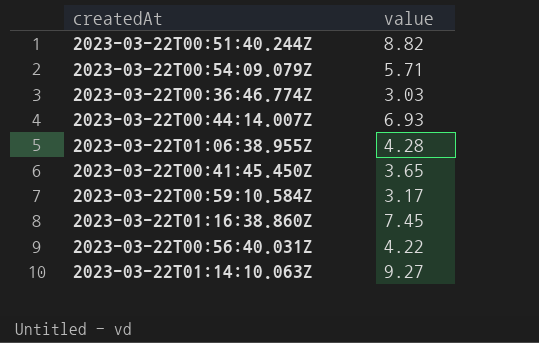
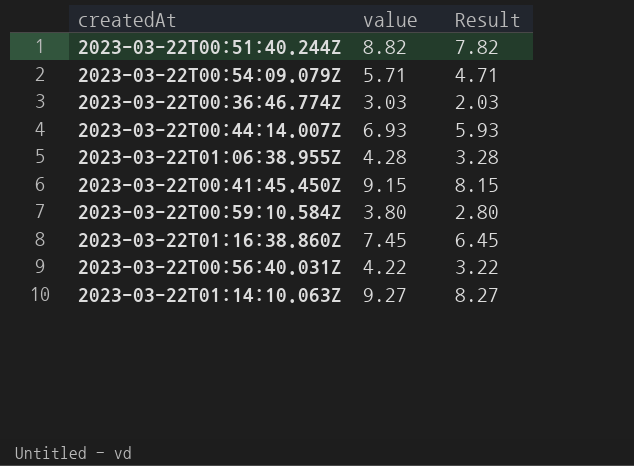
column Result | formula: none -> [value] - 1
2023-03-22T00:41:45.450Z | value: 3.65 -> 9.15
2023-03-22T00:59:10.584Z | value: 3.17 -> 3.80

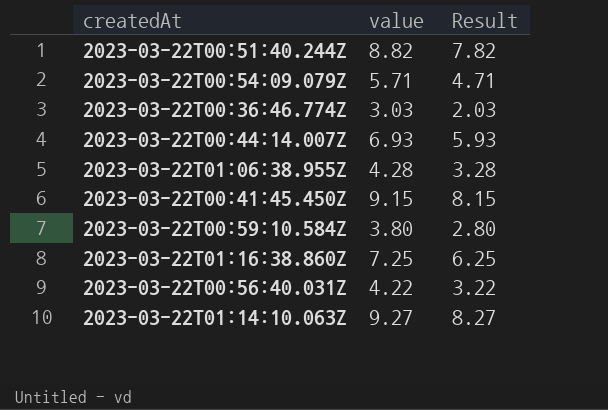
2023-03-22T01:16:38.860Z | value: 7.45 -> 7.25
2023-03-22T01:16:38.860Z | Result: 6.45 -> 6.25

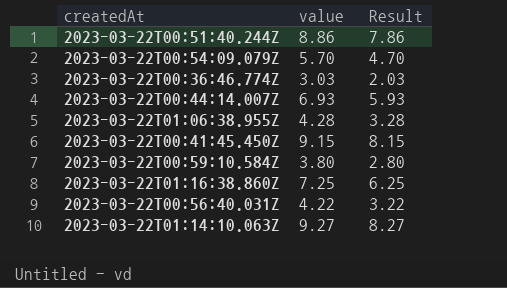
2023-03-22T00:51:40.244Z | value: 8.82 -> 8.86
2023-03-22T00:51:40.244Z | Result: 7.82 -> 7.86
2023-03-22T00:54:09.079Z | value: 5.71 -> 5.70
2023-03-22T00:54:09.079Z | Result: 4.71 -> 4.70

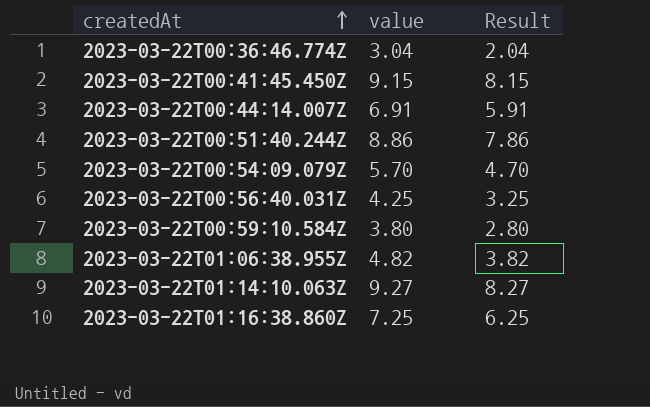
row order: none -> createdAt ascending
2023-03-22T00:36:46.774Z | value: 3.03 -> 3.04
2023-03-22T00:36:46.774Z | Result: 2.03 -> 2.04
2023-03-22T00:44:14.007Z | value: 6.93 -> 6.91
2023-03-22T00:44:14.007Z | Result: 5.93 -> 5.91
2023-03-22T00:56:40.031Z | value: 4.22 -> 4.25
2023-03-22T00:56:40.031Z | Result: 3.22 -> 3.25
2023-03-22T01:06:38.955Z | value: 4.28 -> 4.82
2023-03-22T01:06:38.955Z | Result: 3.28 -> 3.82

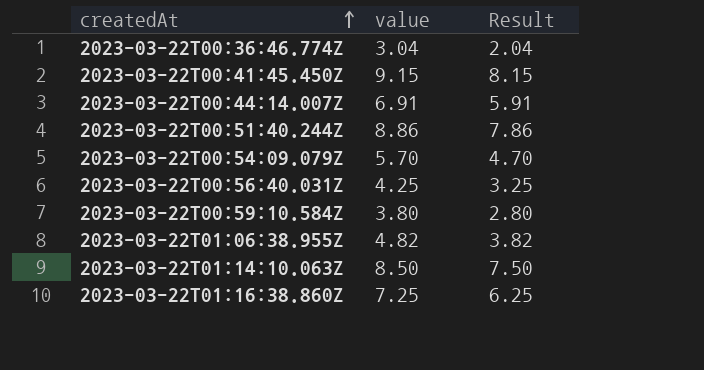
2023-03-22T01:14:10.063Z | value: 9.27 -> 8.50
2023-03-22T01:14:10.063Z | Result: 8.27 -> 7.50

